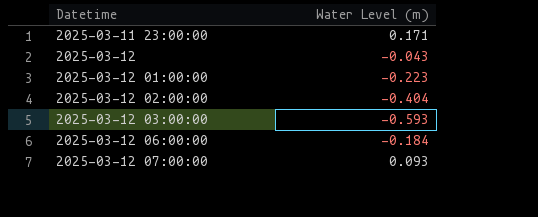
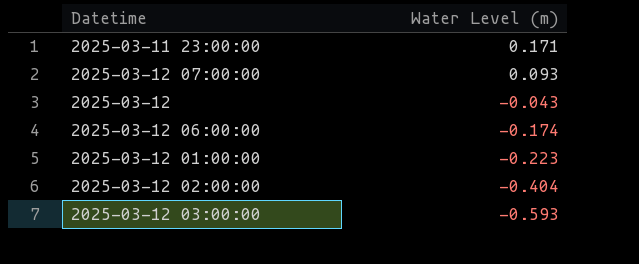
row order: Datetime ascending -> Water Level (m) descending
2025-03-12 06:00:00 | Water Level (m): -0.184 -> -0.174

